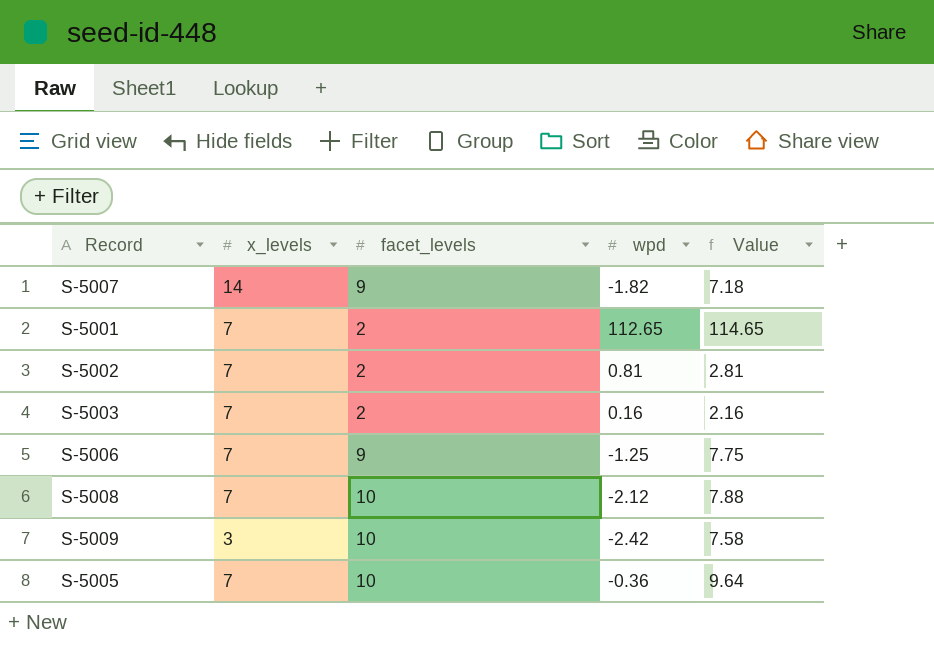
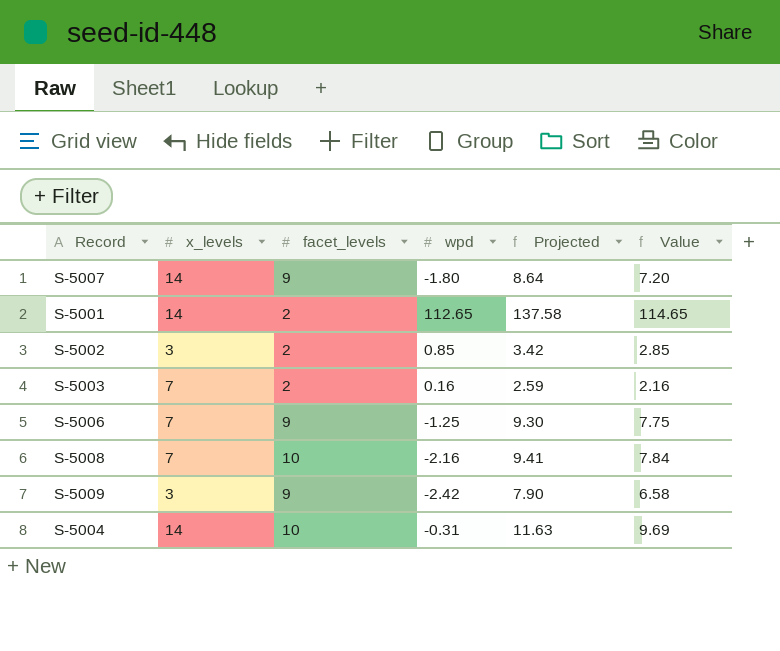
column Projected | formula: none -> [Value] * 1.2
row S-5005: 7 | 10 | -0.36 | 9.64 -> none
S-5007 | wpd: -1.82 -> -1.80
S-5007 | Value: 7.18 -> 7.20
S-5001 | x_levels: 7 -> 14
S-5002 | x_levels: 7 -> 3
S-5002 | wpd: 0.81 -> 0.85
S-5002 | Value: 2.81 -> 2.85
S-5008 | wpd: -2.12 -> -2.16
S-5008 | Value: 7.88 -> 7.84
S-5009 | facet_levels: 10 -> 9
S-5009 | Value: 7.58 -> 6.58
row S-5004: none -> 14 | 10 | -0.31 | 11.63 | 9.69

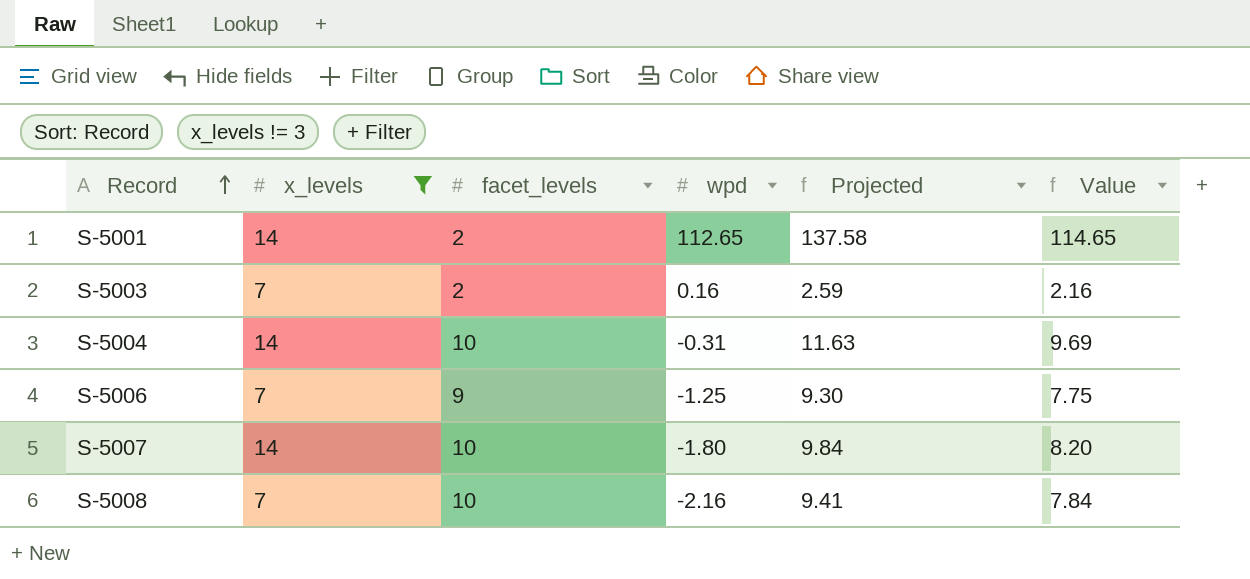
filter: none -> x_levels != 3
row order: none -> Record ascending
S-5007 | facet_levels: 9 -> 10
S-5007 | Projected: 8.64 -> 9.84
S-5007 | Value: 7.20 -> 8.20

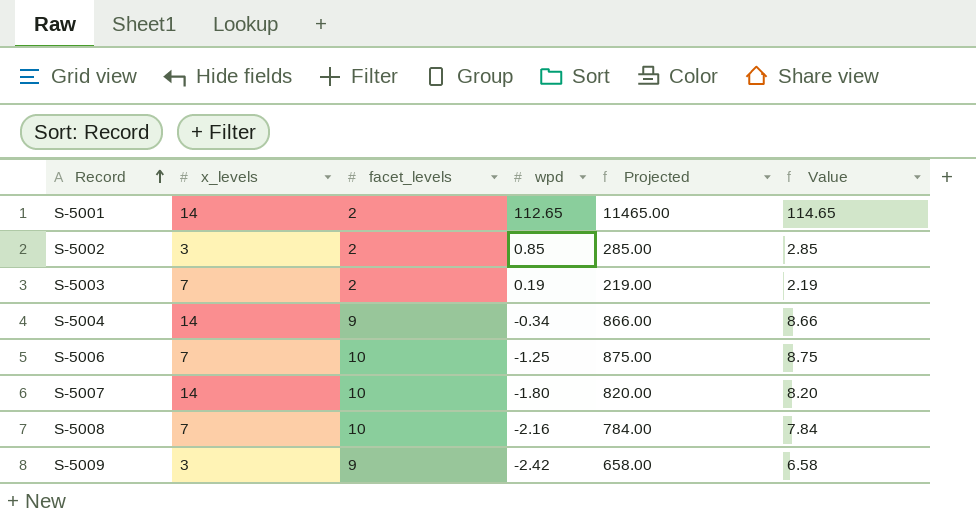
filter: x_levels != 3 -> none
column Projected | formula: [Value] * 1.2 -> [Value] * 100
S-5003 | wpd: 0.16 -> 0.19
S-5003 | Value: 2.16 -> 2.19
S-5004 | facet_levels: 10 -> 9
S-5004 | wpd: -0.31 -> -0.34
S-5004 | Value: 9.69 -> 8.66
S-5006 | facet_levels: 9 -> 10
S-5006 | Value: 7.75 -> 8.75

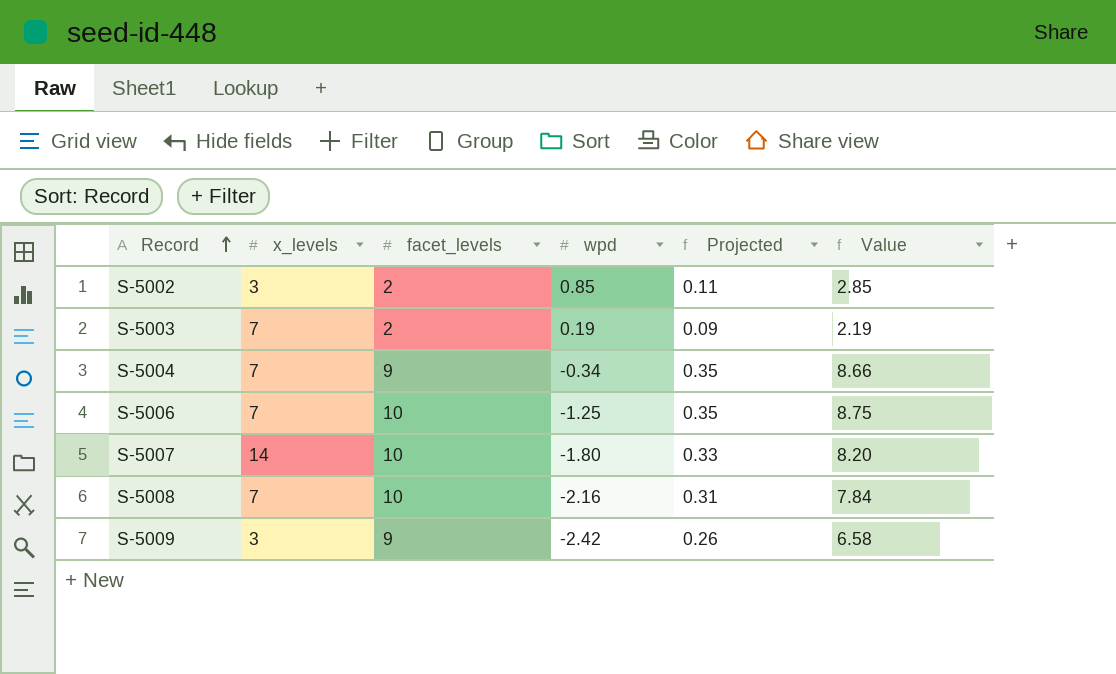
column Projected | formula: [Value] * 100 -> [Value] * 0.04
row S-5001: 14 | 2 | 112.65 | 11465.00 | 114.65 -> none
S-5004 | x_levels: 14 -> 7

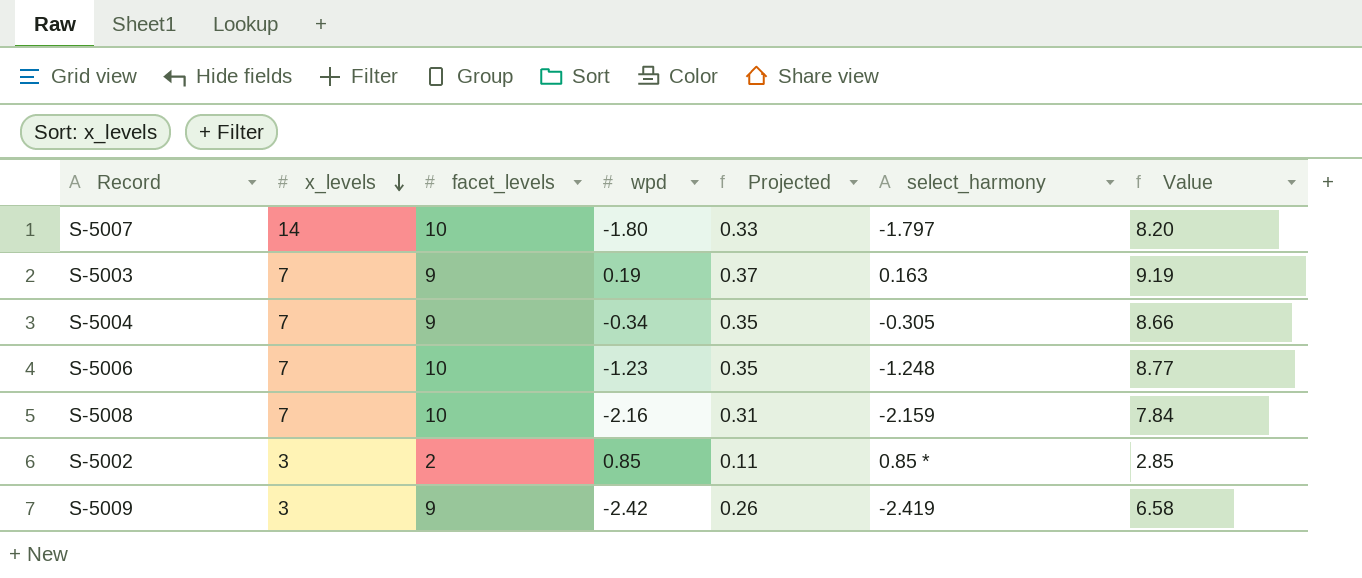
row order: Record ascending -> x_levels descending
column select_harmony | position: none -> 6
S-5003 | facet_levels: 2 -> 9
S-5003 | Projected: 0.09 -> 0.37
S-5003 | Value: 2.19 -> 9.19
S-5006 | wpd: -1.25 -> -1.23
S-5006 | Value: 8.75 -> 8.77

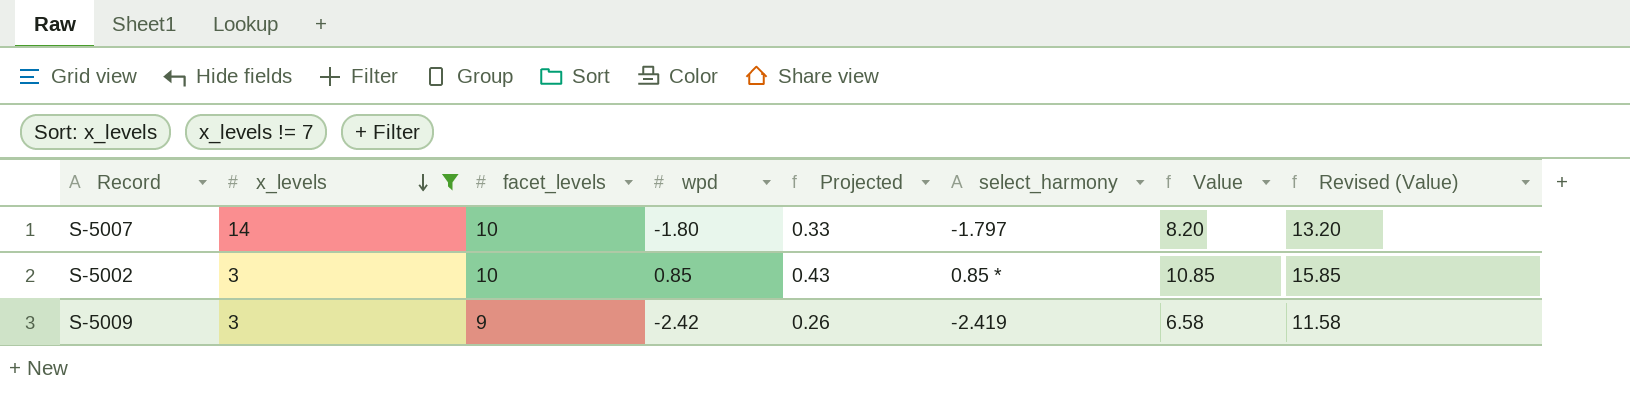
filter: none -> x_levels != 7
column Revised (Value) | formula: none -> [Value] + 5
S-5002 | facet_levels: 2 -> 10
S-5002 | Projected: 0.11 -> 0.43
S-5002 | Value: 2.85 -> 10.85

